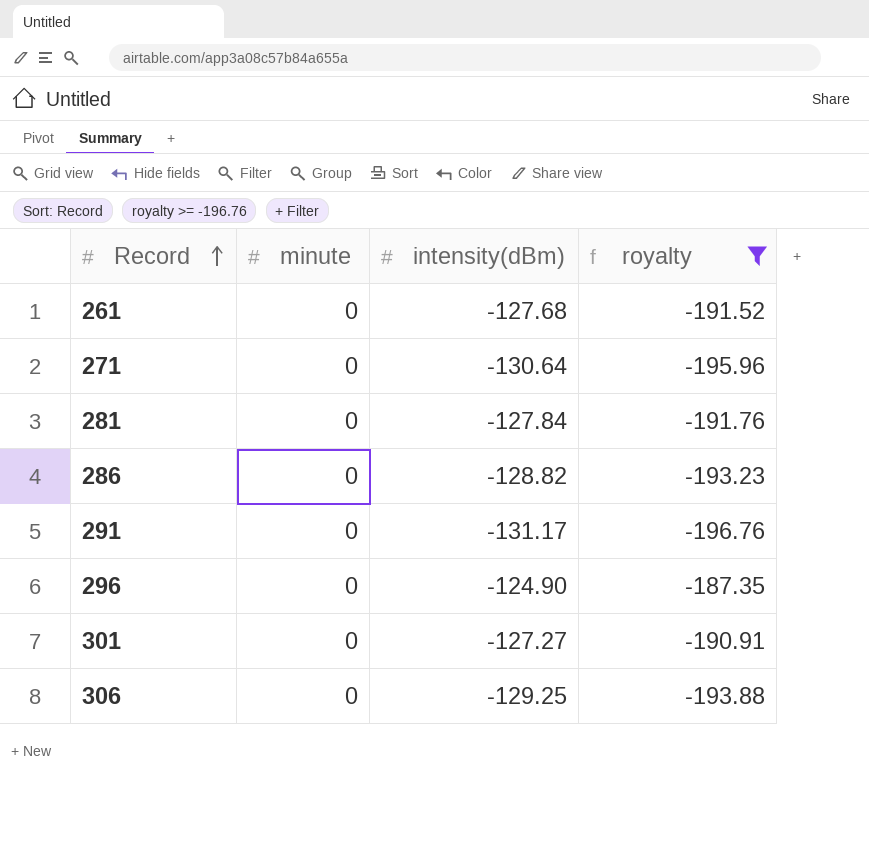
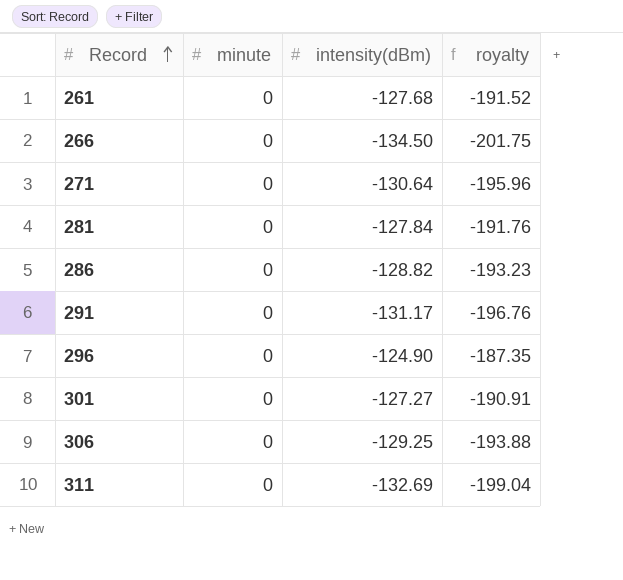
filter: royalty >= -196.76 -> none

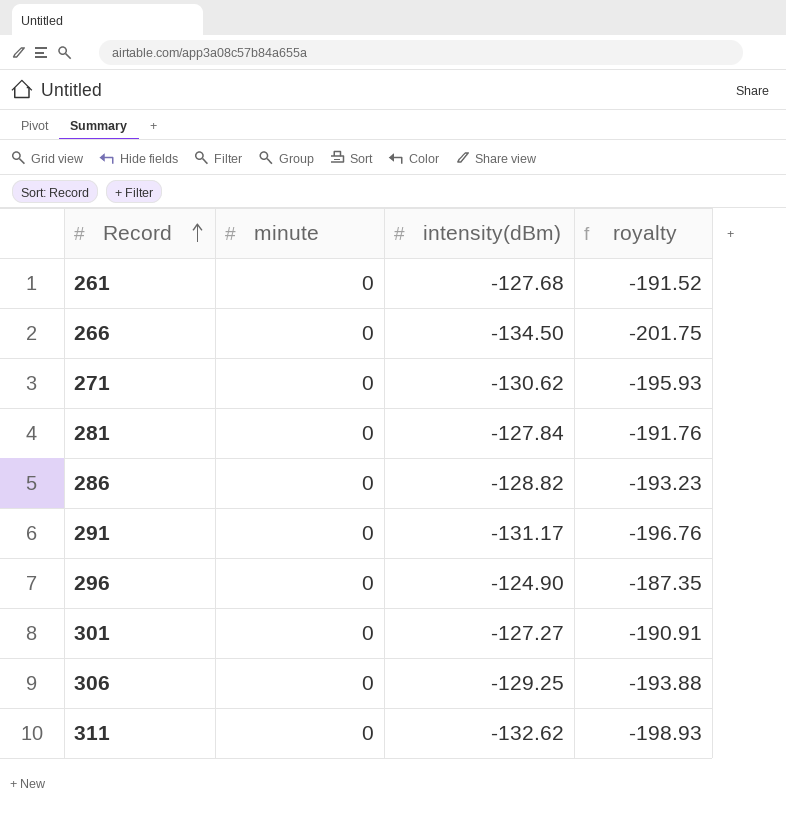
271 | intensity(dBm): -130.64 -> -130.62
271 | royalty: -195.96 -> -195.93
311 | intensity(dBm): -132.69 -> -132.62
311 | royalty: -199.04 -> -198.93

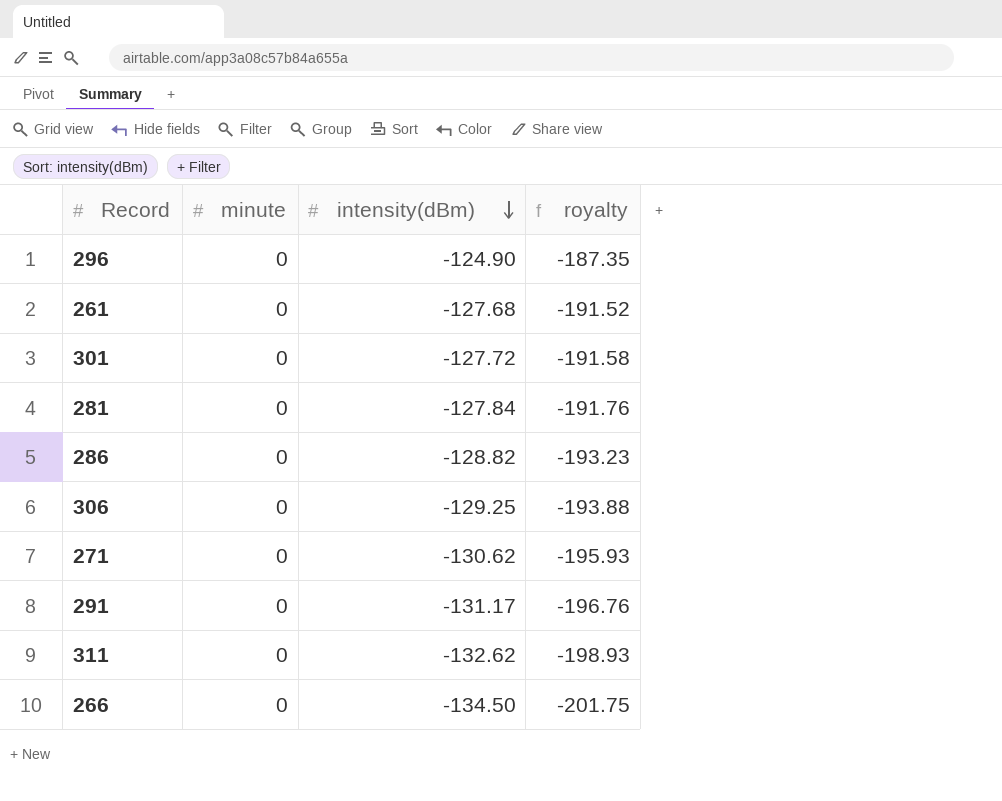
row order: Record ascending -> intensity(dBm) descending
301 | intensity(dBm): -127.27 -> -127.72
301 | royalty: -190.91 -> -191.58

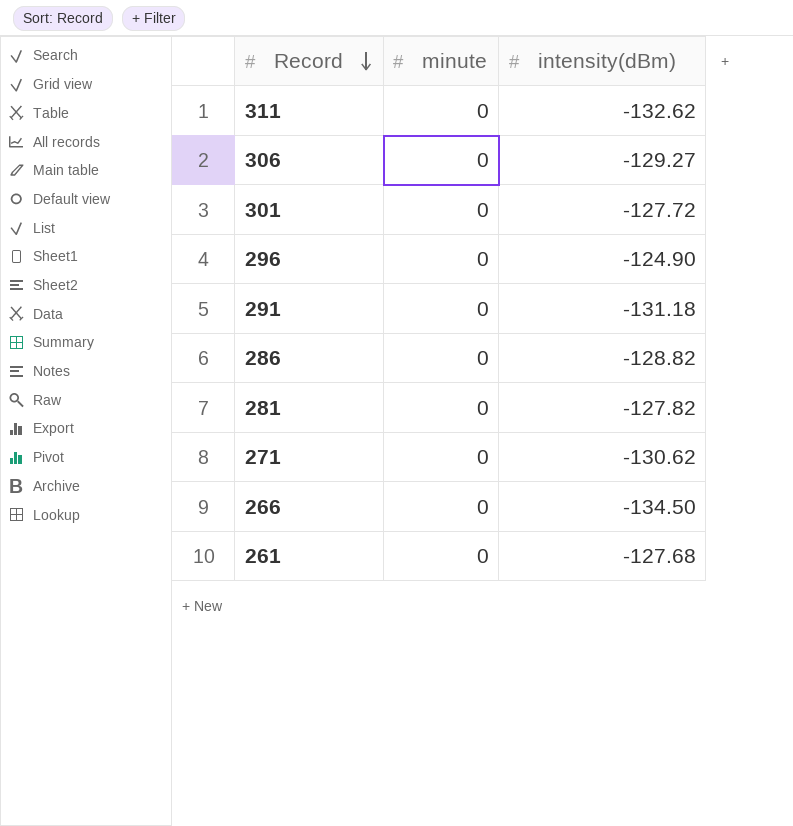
row order: intensity(dBm) descending -> Record descending
column royalty | formula: [intensity(dBm)] * 1.5 -> none
306 | intensity(dBm): -129.25 -> -129.27
291 | intensity(dBm): -131.17 -> -131.18
281 | intensity(dBm): -127.84 -> -127.82

